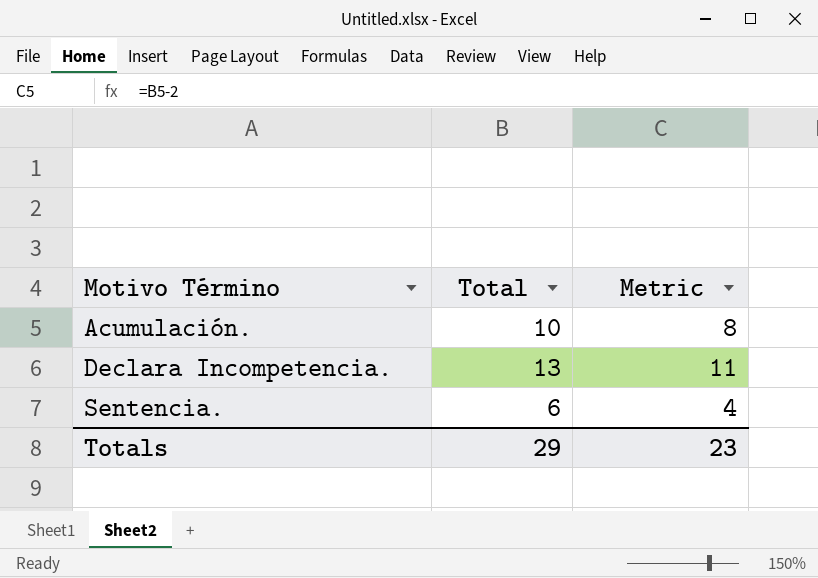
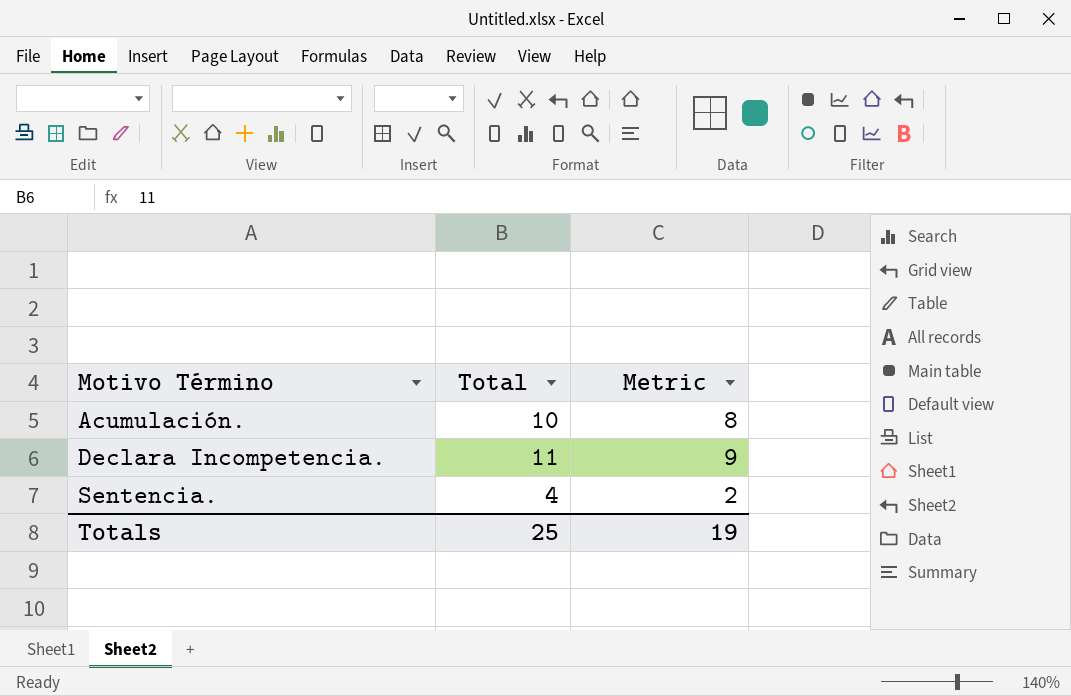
Declara Incompetencia. | Total: 13 -> 11
Declara Incompetencia. | Metric: 11 -> 9
Sentencia. | Total: 6 -> 4
Sentencia. | Metric: 4 -> 2
Totals | Total: 29 -> 25
Totals | Metric: 23 -> 19

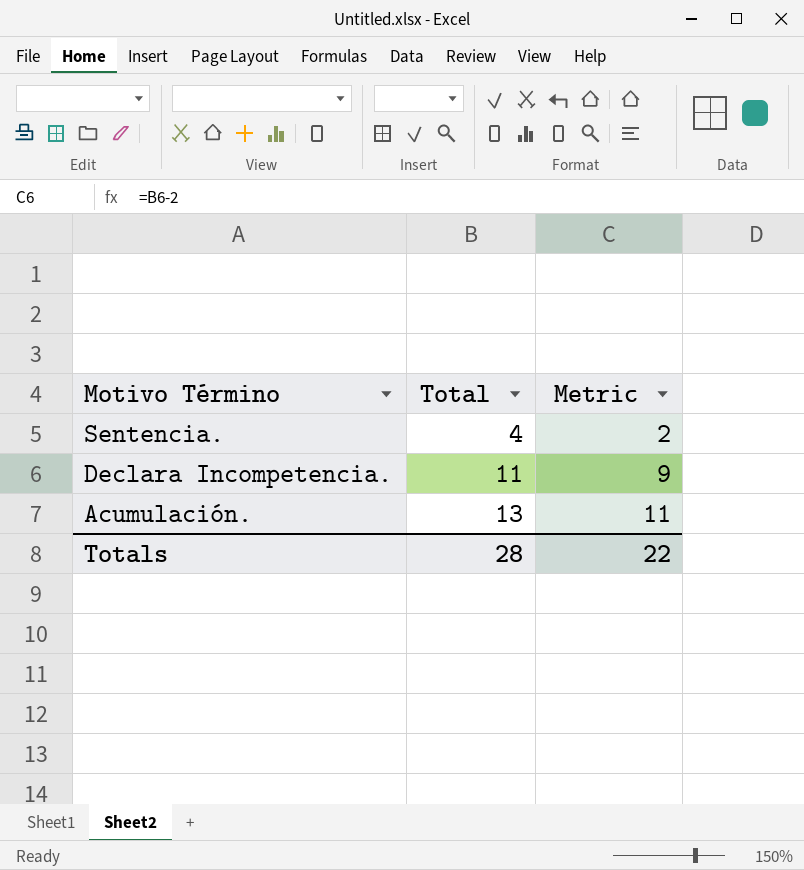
row order: Motivo Término ascending -> Motivo Término descending
Acumulación. | Total: 10 -> 13
Acumulación. | Metric: 8 -> 11
Totals | Total: 25 -> 28
Totals | Metric: 19 -> 22

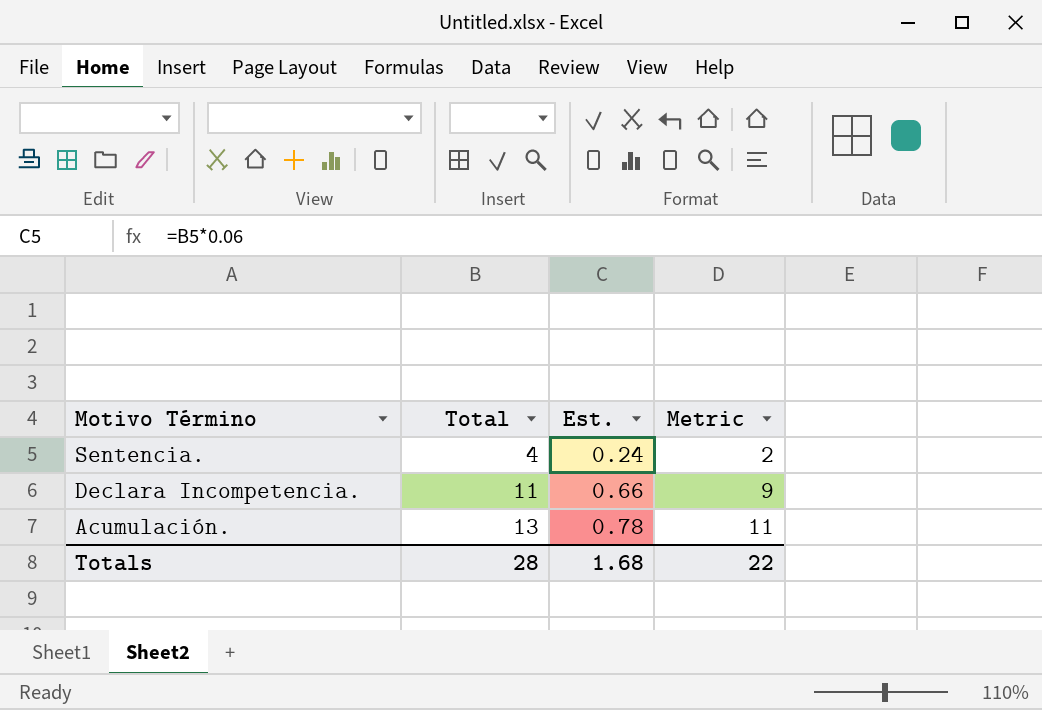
column Est. | formula: none -> [Total] * 0.06

